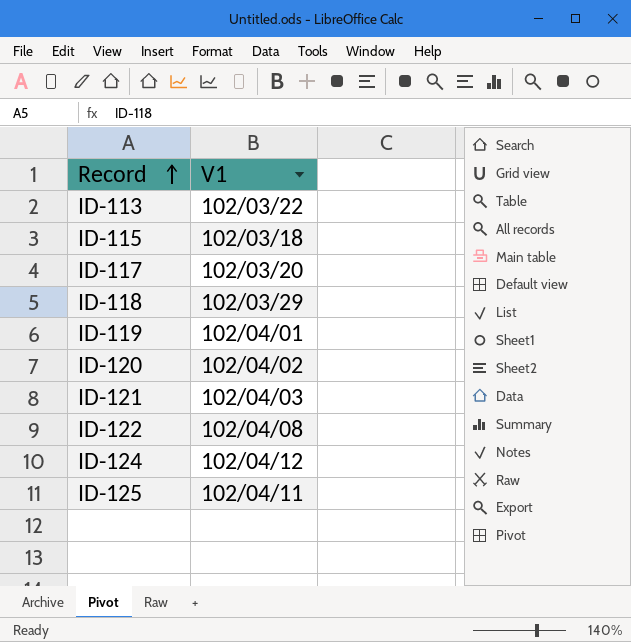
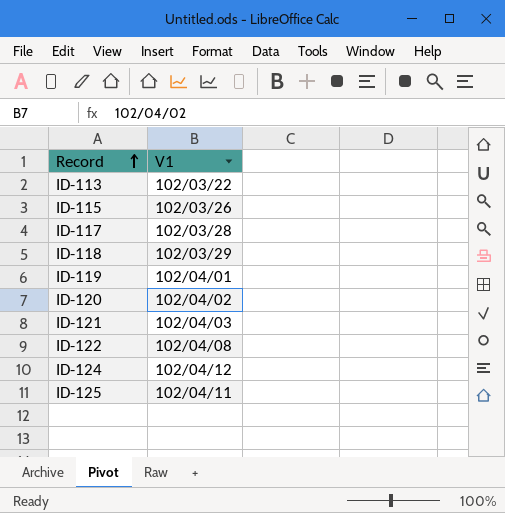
ID-115 | V1: 102/03/18 -> 102/03/26
ID-117 | V1: 102/03/20 -> 102/03/28

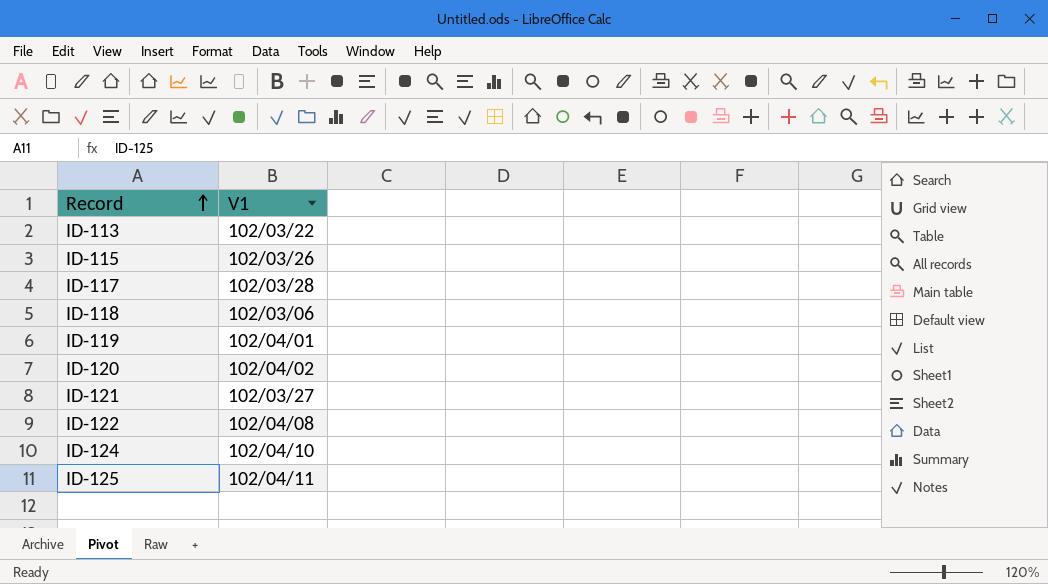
ID-118 | V1: 102/03/29 -> 102/03/06
ID-121 | V1: 102/04/03 -> 102/03/27
ID-124 | V1: 102/04/12 -> 102/04/10

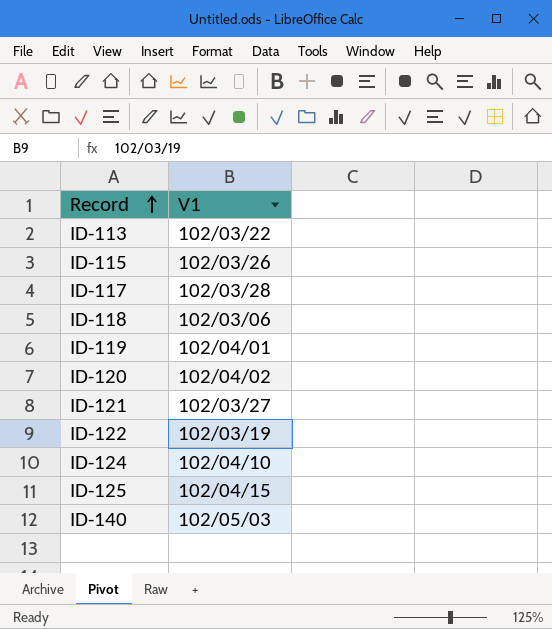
ID-122 | V1: 102/04/08 -> 102/03/19
ID-125 | V1: 102/04/11 -> 102/04/15
row ID-140: none -> 102/05/03

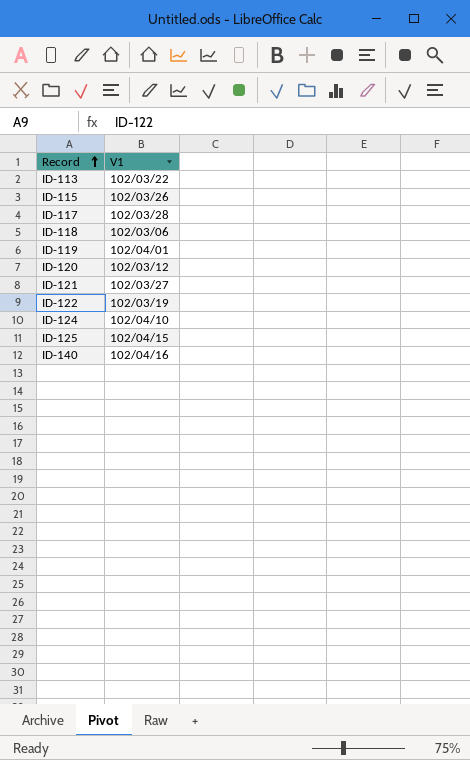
ID-120 | V1: 102/04/02 -> 102/03/12
ID-140 | V1: 102/05/03 -> 102/04/16

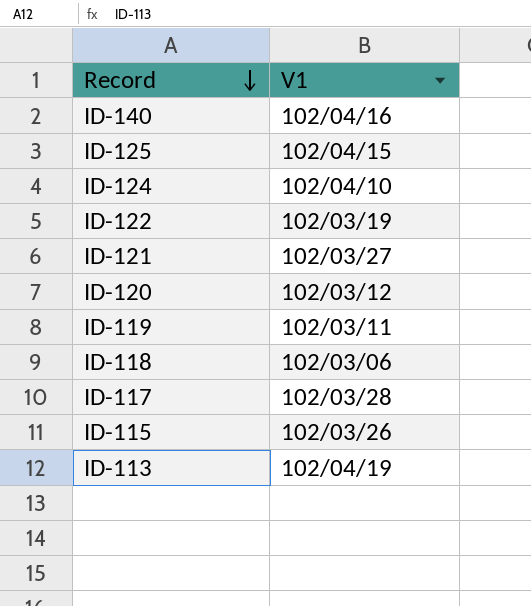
row order: Record ascending -> Record descending
ID-119 | V1: 102/04/01 -> 102/03/11
ID-113 | V1: 102/03/22 -> 102/04/19

